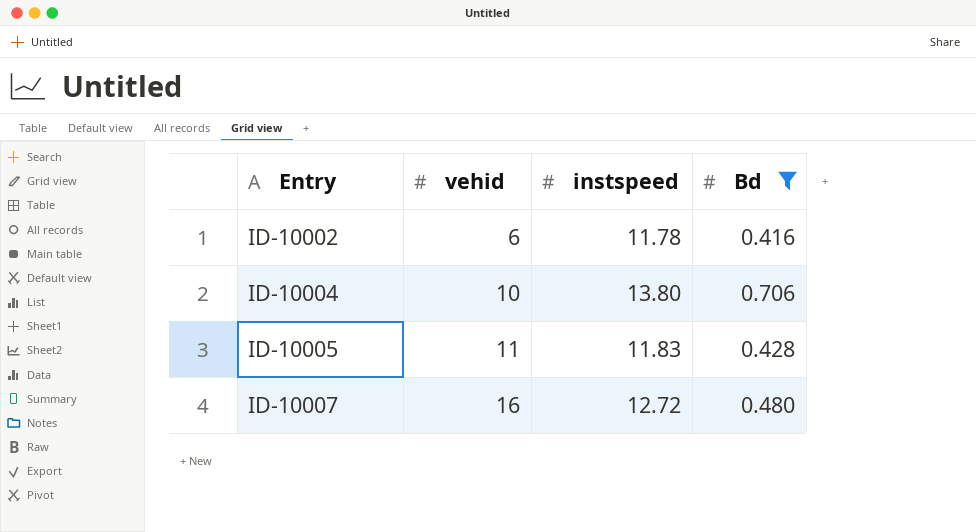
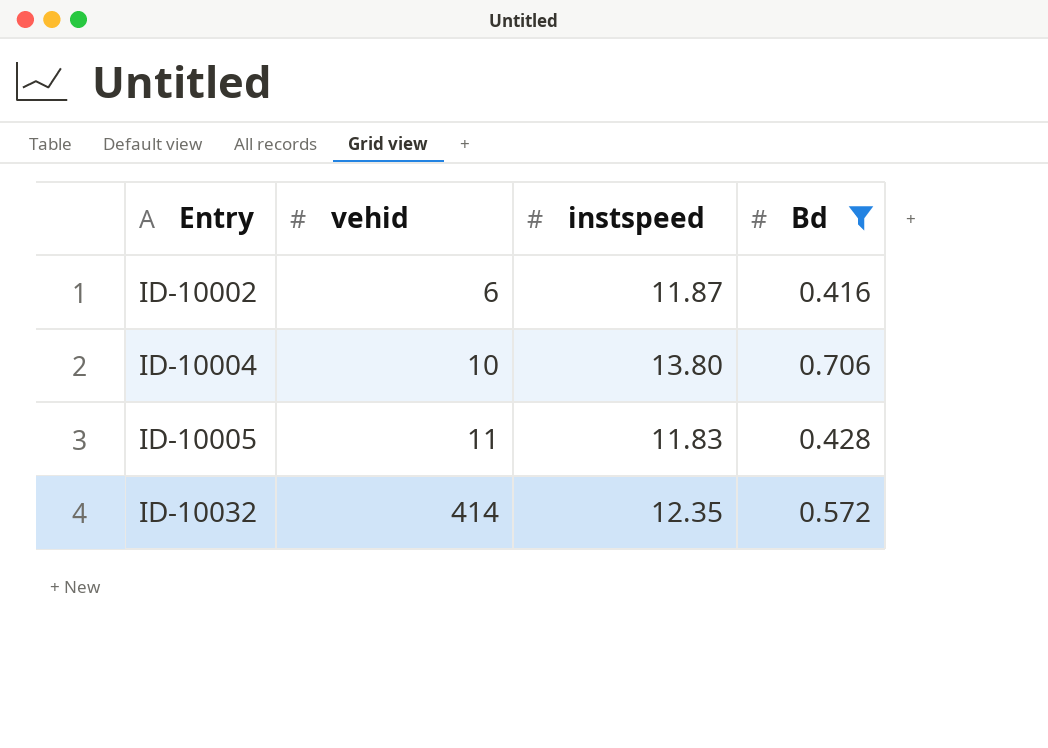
row ID-10007: 16 | 12.72 | 0.480 -> none
ID-10002 | instspeed: 11.78 -> 11.87
row ID-10032: none -> 414 | 12.35 | 0.572

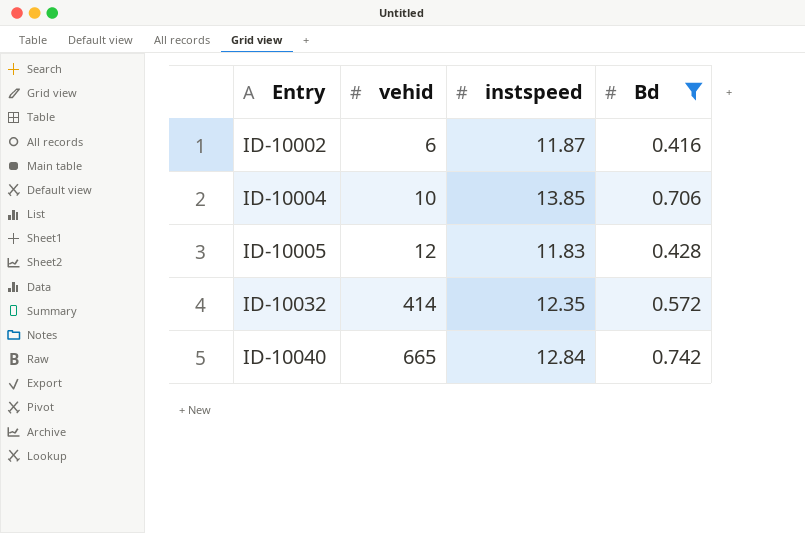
ID-10004 | instspeed: 13.80 -> 13.85
ID-10005 | vehid: 11 -> 12
row ID-10040: none -> 665 | 12.84 | 0.742

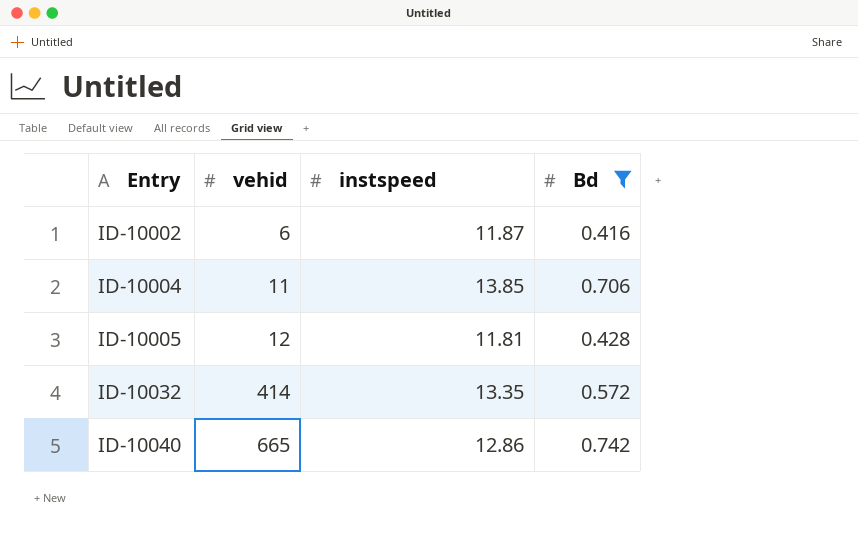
ID-10004 | vehid: 10 -> 11
ID-10005 | instspeed: 11.83 -> 11.81
ID-10032 | instspeed: 12.35 -> 13.35
ID-10040 | instspeed: 12.84 -> 12.86

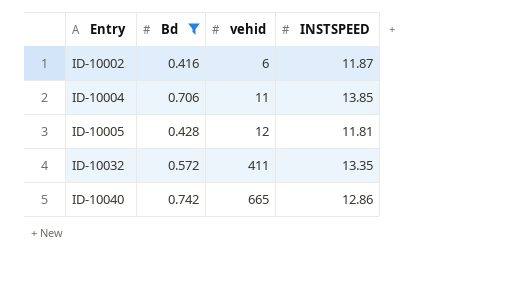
column Bd | position: 4 -> 2
column name: instspeed -> INSTSPEED
ID-10032 | vehid: 414 -> 411

